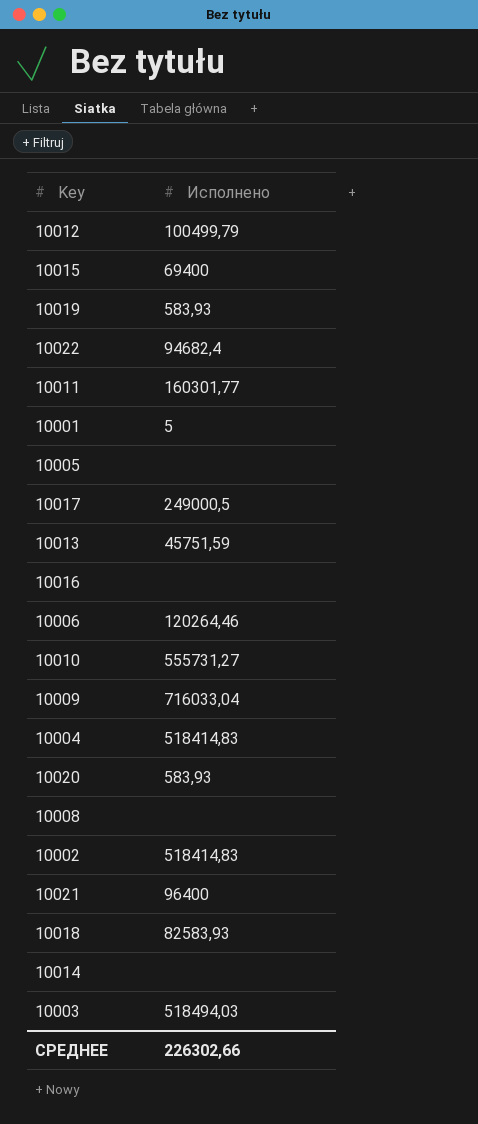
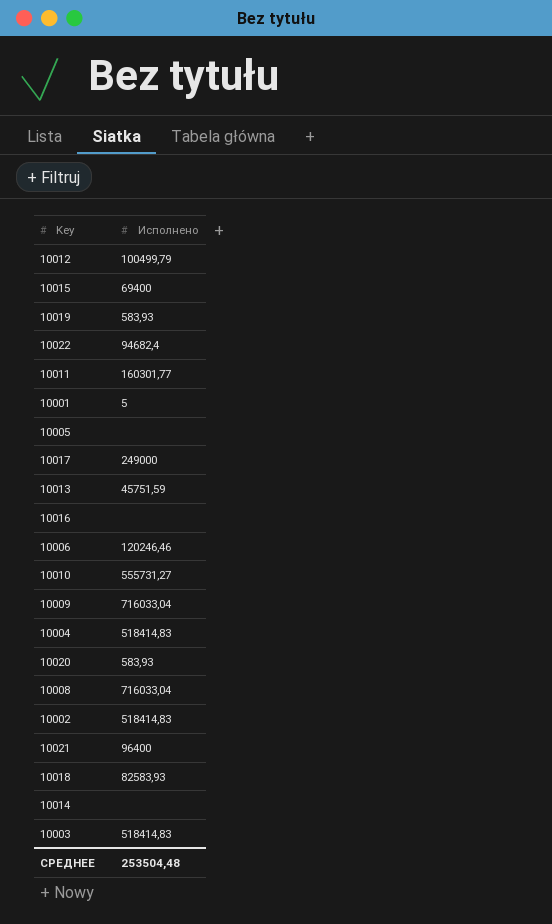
10017 | Исполнено: 249000,5 -> 249000
10006 | Исполнено: 120264,46 -> 120246,46
10008 | Исполнено: none -> 716033,04
10003 | Исполнено: 518494,03 -> 518414,83
СРЕДНЕЕ | Исполнено: 226302,66 -> 253504,48

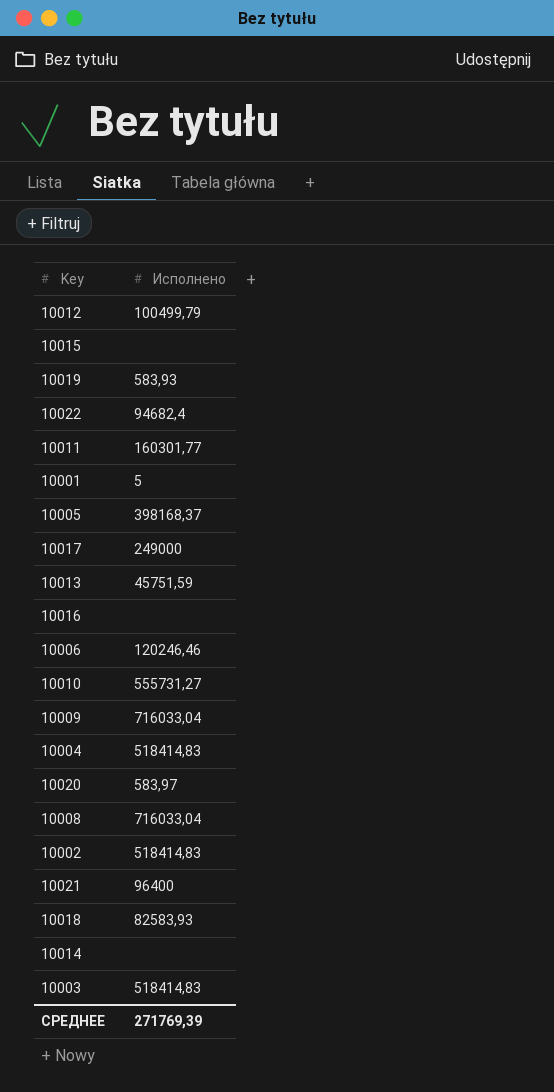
10015 | Исполнено: 69400 -> none
10005 | Исполнено: none -> 398168,37
10020 | Исполнено: 583,93 -> 583,97
СРЕДНЕЕ | Исполнено: 253504,48 -> 271769,39

